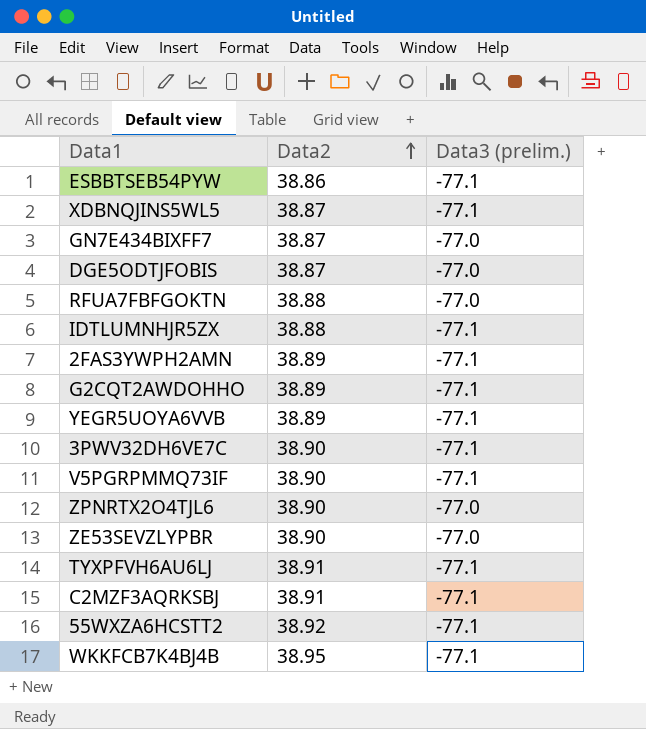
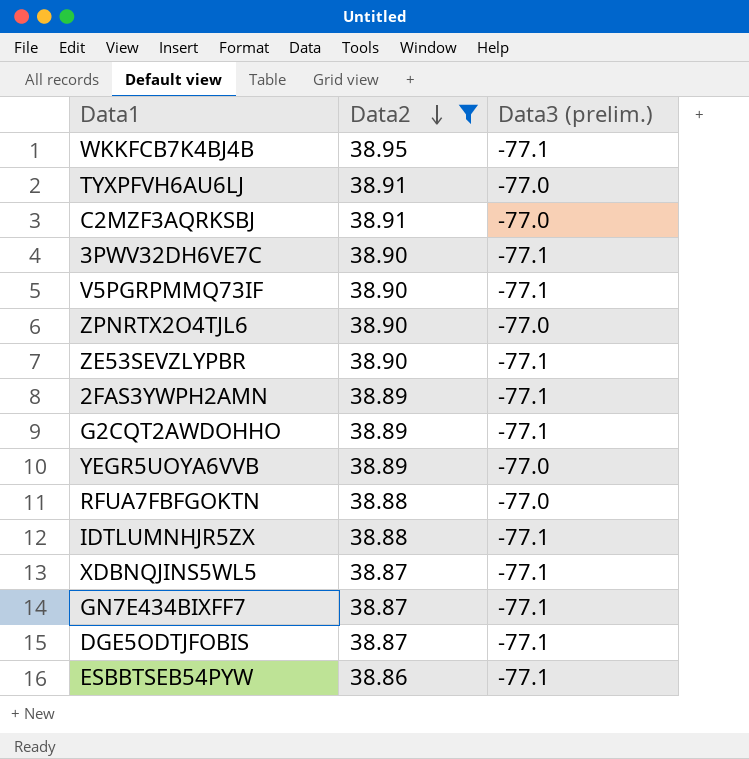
filter: none -> Data2 != 38.92
row order: Data2 ascending -> Data2 descending
TYXPFVH6AU6LJ | Data3 (prelim.): -77.1 -> -77.0
C2MZF3AQRKSBJ | Data3 (prelim.): -77.1 -> -77.0
ZE53SEVZLYPBR | Data3 (prelim.): -77.0 -> -77.1
YEGR5UOYA6VVB | Data3 (prelim.): -77.1 -> -77.0
GN7E434BIXFF7 | Data3 (prelim.): -77.0 -> -77.1
DGE5ODTJFOBIS | Data3 (prelim.): -77.0 -> -77.1

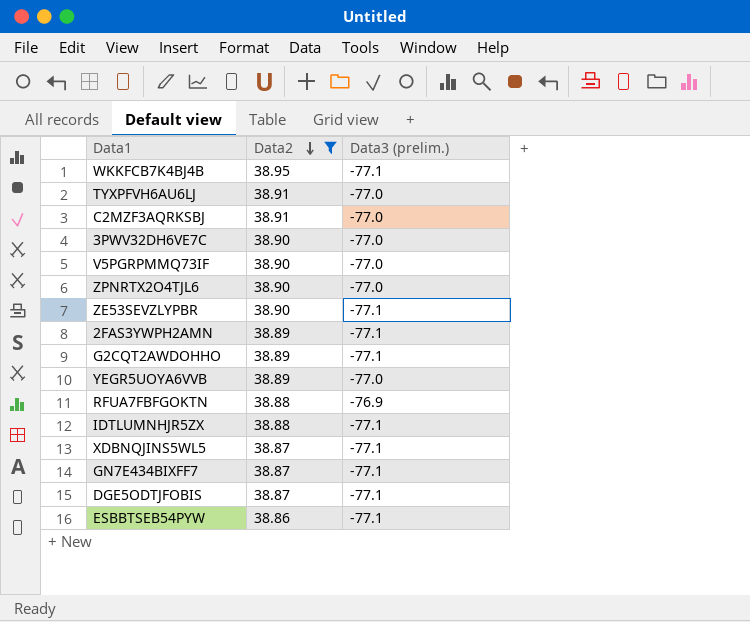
3PWV32DH6VE7C | Data3 (prelim.): -77.1 -> -77.0
V5PGRPMMQ73IF | Data3 (prelim.): -77.1 -> -77.0
RFUA7FBFGOKTN | Data3 (prelim.): -77.0 -> -76.9

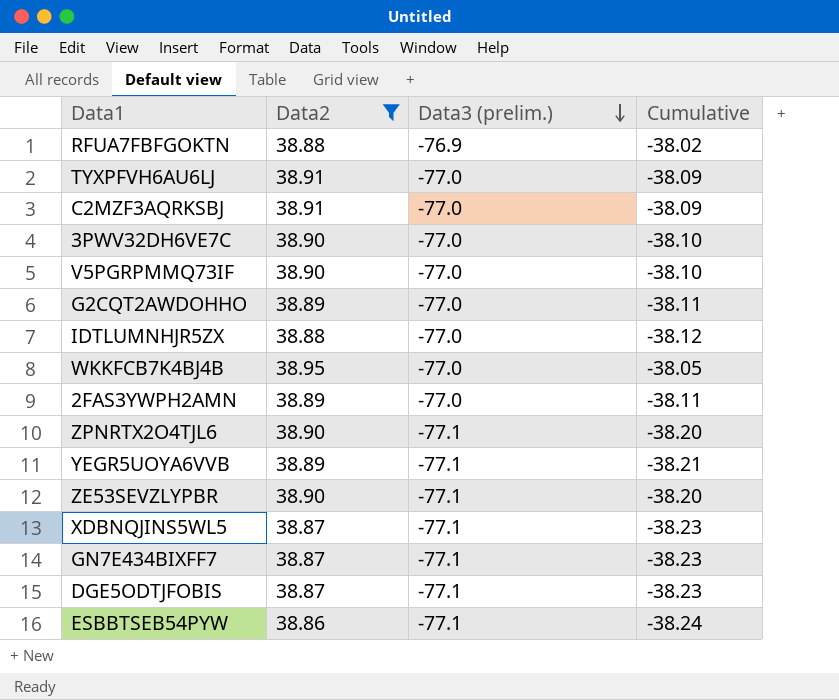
row order: Data2 descending -> Data3 (prelim.) descending
column Cumulative | formula: none -> [Data2] + [Data3 (prelim.)]
G2CQT2AWDOHHO | Data3 (prelim.): -77.1 -> -77.0
IDTLUMNHJR5ZX | Data3 (prelim.): -77.1 -> -77.0
WKKFCB7K4BJ4B | Data3 (prelim.): -77.1 -> -77.0
2FAS3YWPH2AMN | Data3 (prelim.): -77.1 -> -77.0
ZPNRTX2O4TJL6 | Data3 (prelim.): -77.0 -> -77.1
YEGR5UOYA6VVB | Data3 (prelim.): -77.0 -> -77.1

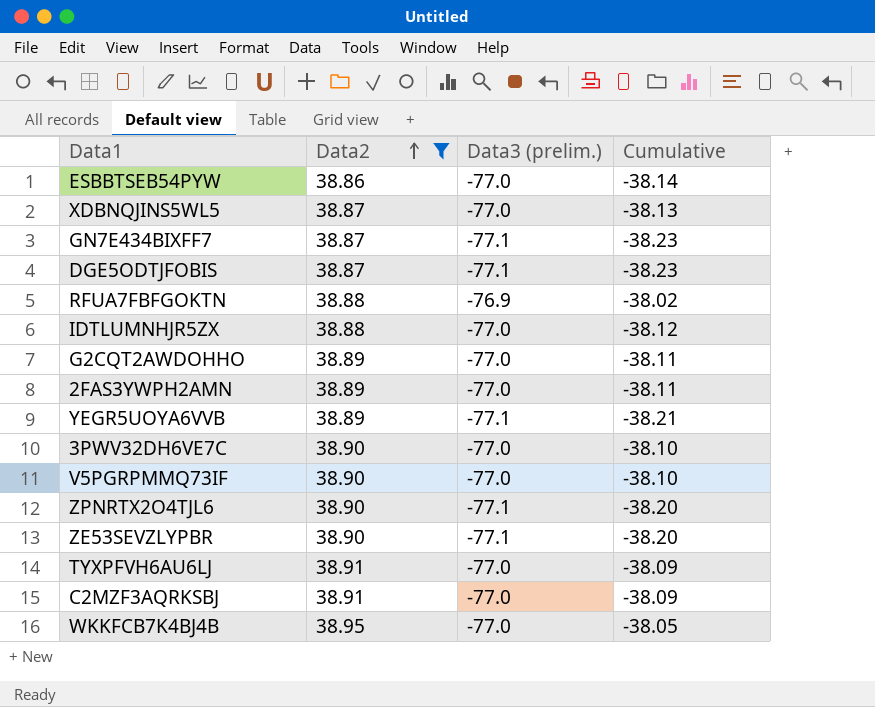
row order: Data3 (prelim.) descending -> Data2 ascending
ESBBTSEB54PYW | Data3 (prelim.): -77.1 -> -77.0
ESBBTSEB54PYW | Cumulative: -38.24 -> -38.14
XDBNQJINS5WL5 | Data3 (prelim.): -77.1 -> -77.0
XDBNQJINS5WL5 | Cumulative: -38.23 -> -38.13

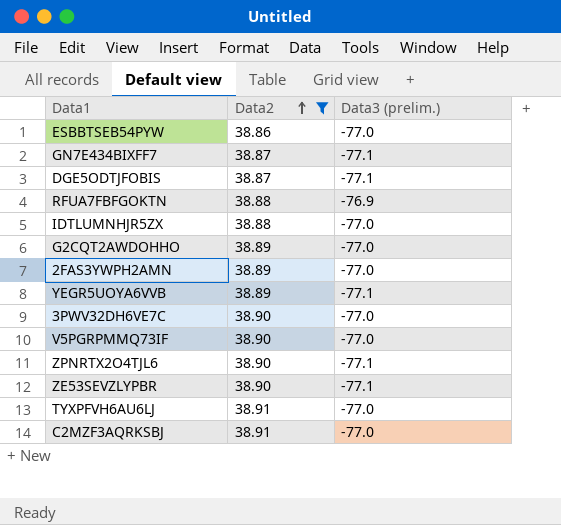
column Cumulative | formula: [Data2] + [Data3 (prelim.)] -> none
row XDBNQJINS5WL5: 38.87 | -77.0 | -38.13 -> none
row WKKFCB7K4BJ4B: 38.95 | -77.0 | -38.05 -> none

